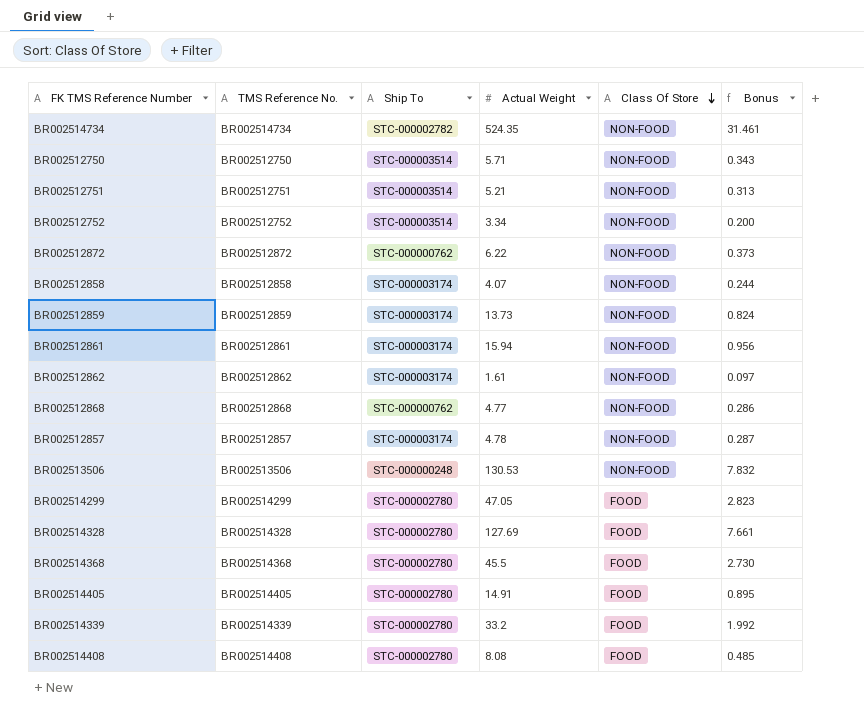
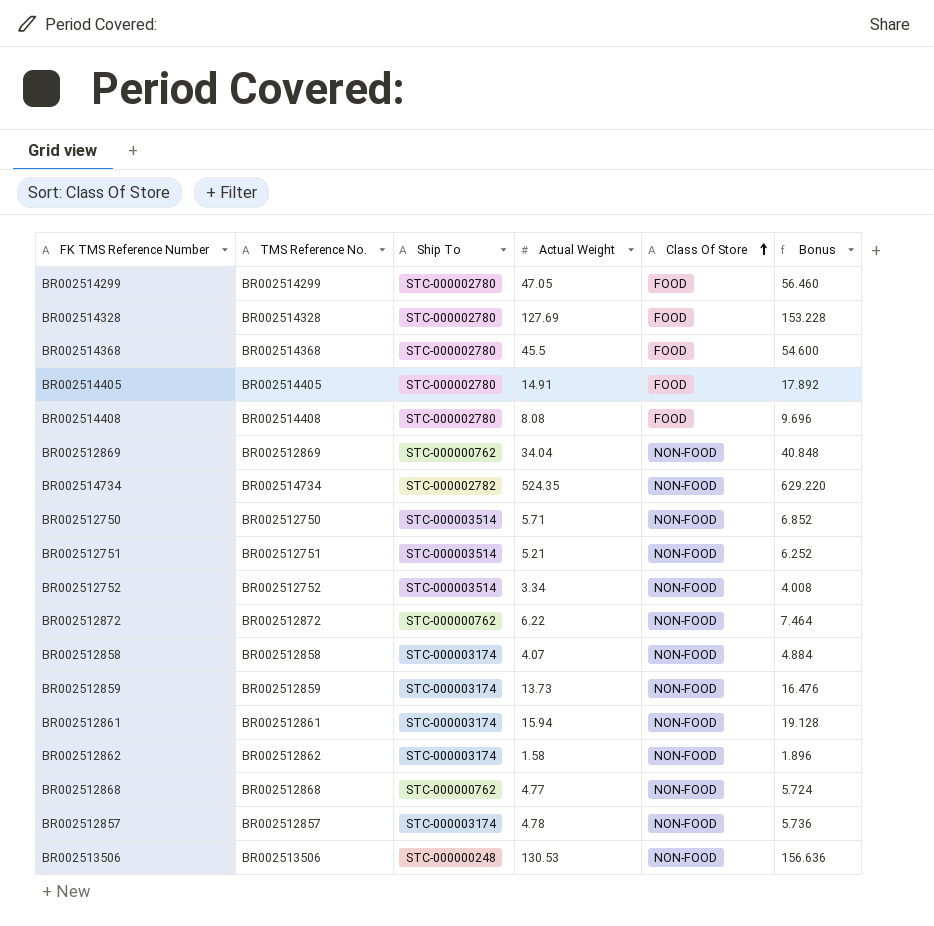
row order: Class Of Store descending -> Class Of Store ascending
column Bonus | formula: [Actual Weight] * 0.06 -> [Actual Weight] * 1.2
row BR002514339: BR002514339 | STC-000002780 | 33.2 | FOOD | 1.992 -> none
row BR002512869: none -> BR002512869 | STC-000000762 | 34.04 | NON-FOOD | 40.848
BR002512862 | Actual Weight: 1.61 -> 1.58

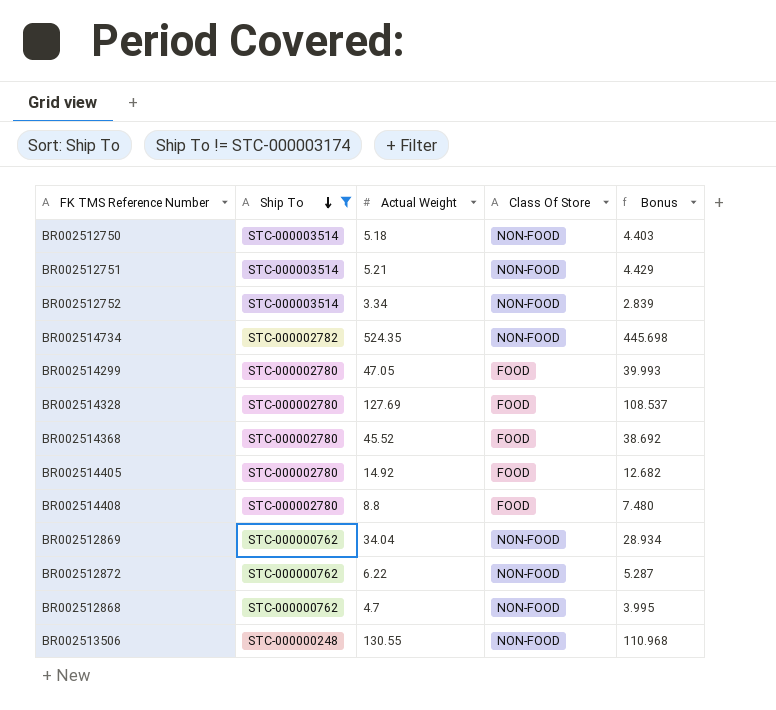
filter: none -> Ship To != STC-000003174
row order: Class Of Store ascending -> Ship To descending
column TMS Reference No. | position: 2 -> none
column Bonus | formula: [Actual Weight] * 1.2 -> [Actual Weight] * 0.85
BR002512750 | Actual Weight: 5.71 -> 5.18
BR002514368 | Actual Weight: 45.5 -> 45.52
BR002514405 | Actual Weight: 14.91 -> 14.92
BR002514408 | Actual Weight: 8.08 -> 8.8
BR002512868 | Actual Weight: 4.77 -> 4.7
BR002513506 | Actual Weight: 130.53 -> 130.55

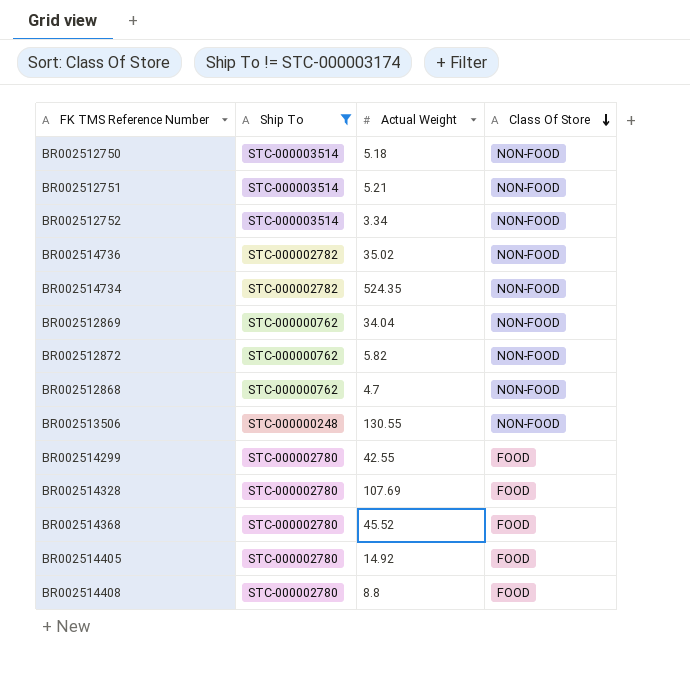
row order: Ship To descending -> Class Of Store descending
column Bonus | formula: [Actual Weight] * 0.85 -> none
row BR002514736: none -> STC-000002782 | 35.02 | NON-FOOD
BR002512872 | Actual Weight: 6.22 -> 5.82
BR002514299 | Actual Weight: 47.05 -> 42.55
BR002514328 | Actual Weight: 127.69 -> 107.69

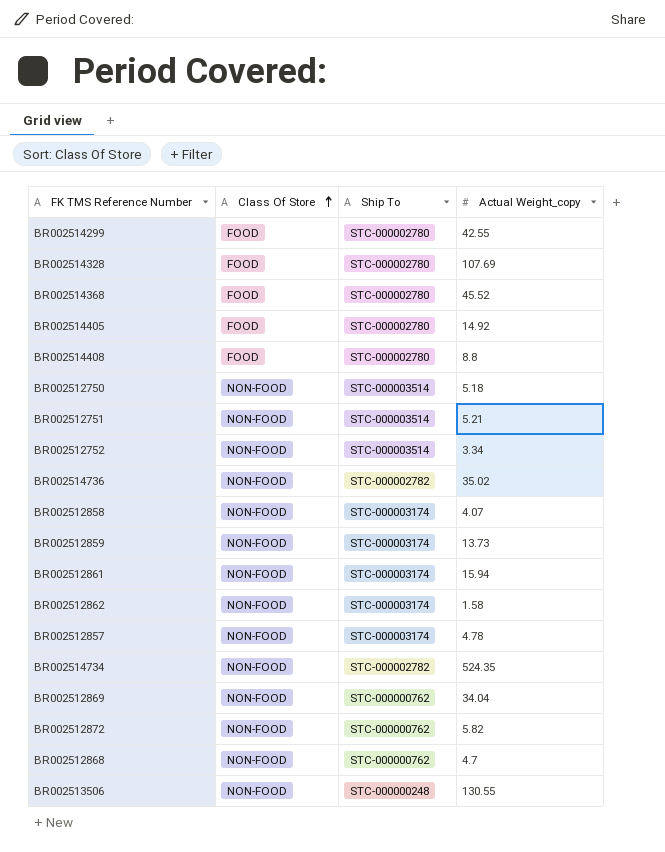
filter: Ship To != STC-000003174 -> none
row order: Class Of Store descending -> Class Of Store ascending
column Class Of Store | position: 4 -> 2
column name: Actual Weight -> Actual Weight_copy

